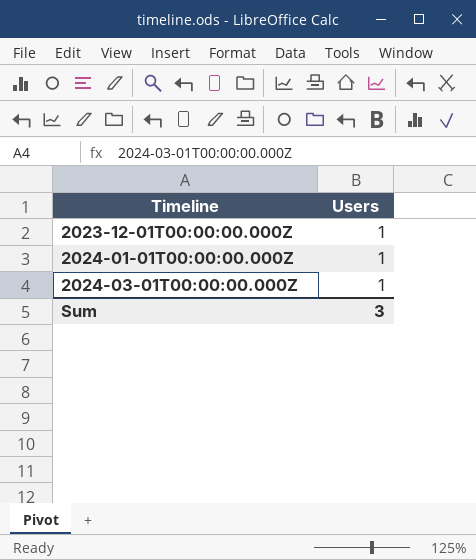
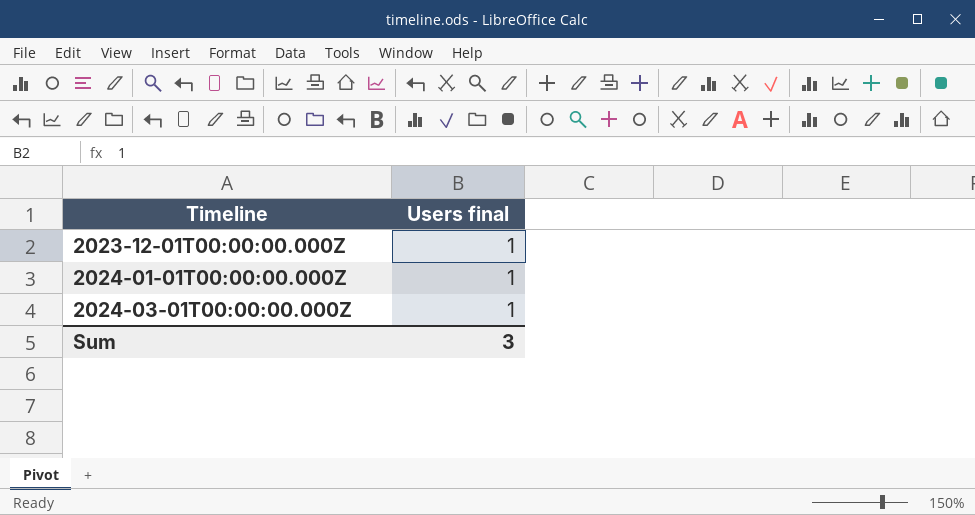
column name: Users -> Users final

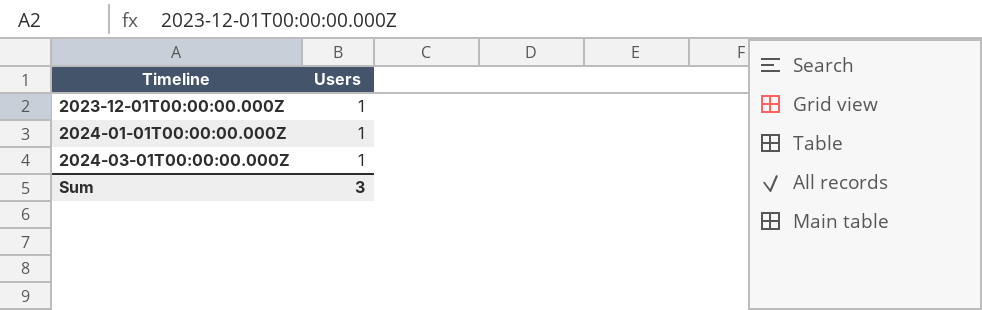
column name: Users final -> Users

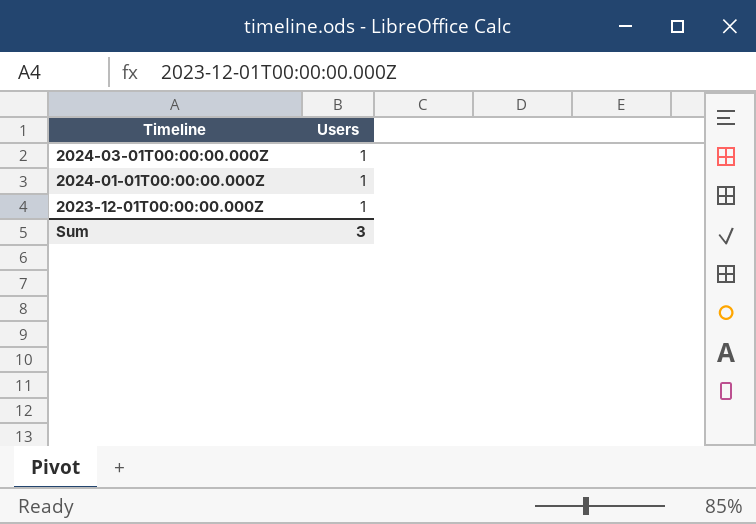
row order: Timeline ascending -> Timeline descending

